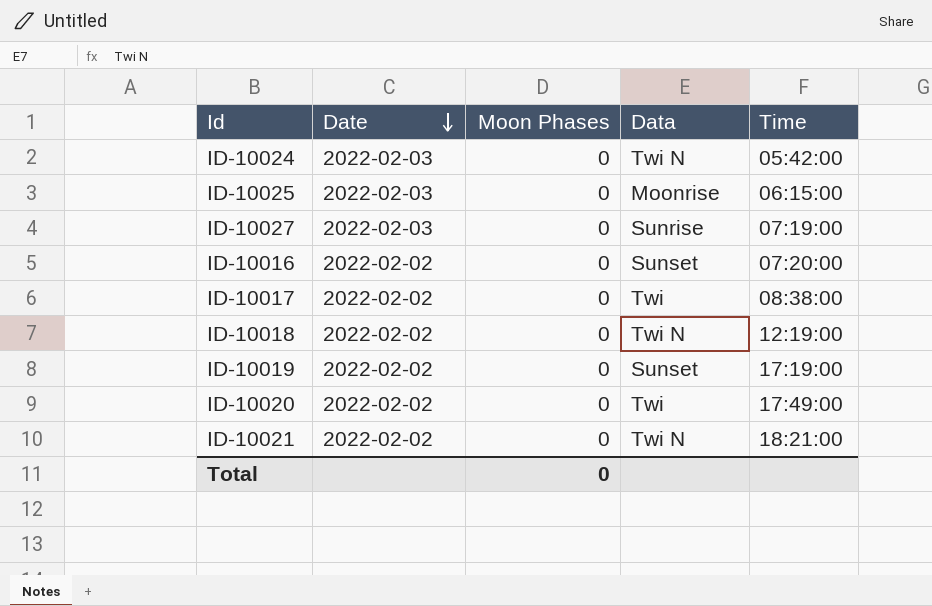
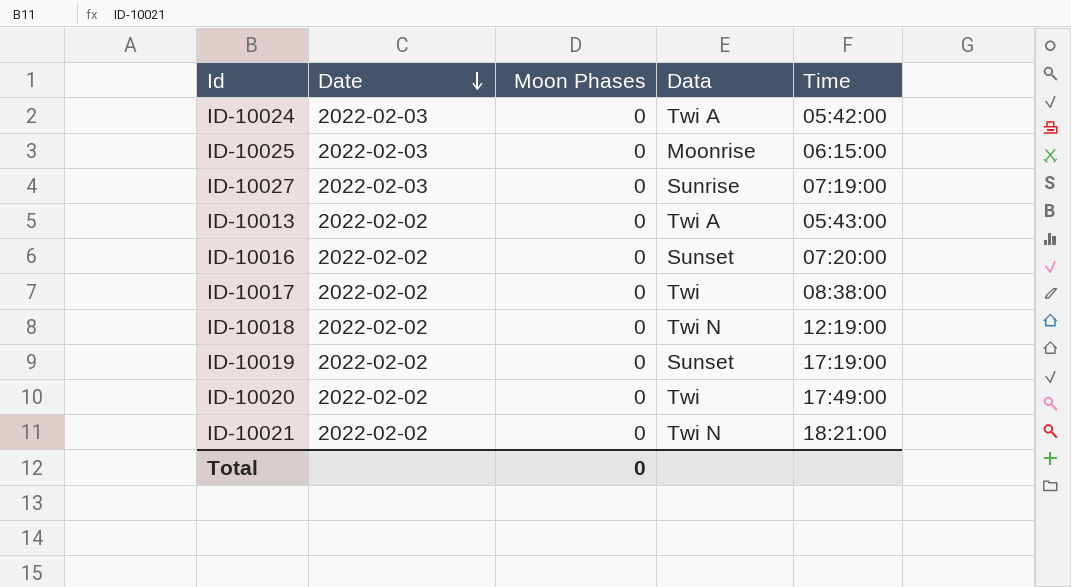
ID-10024 | Data: Twi N -> Twi A
row ID-10013: none -> 2022-02-02 | 0 | Twi A | 05:43:00

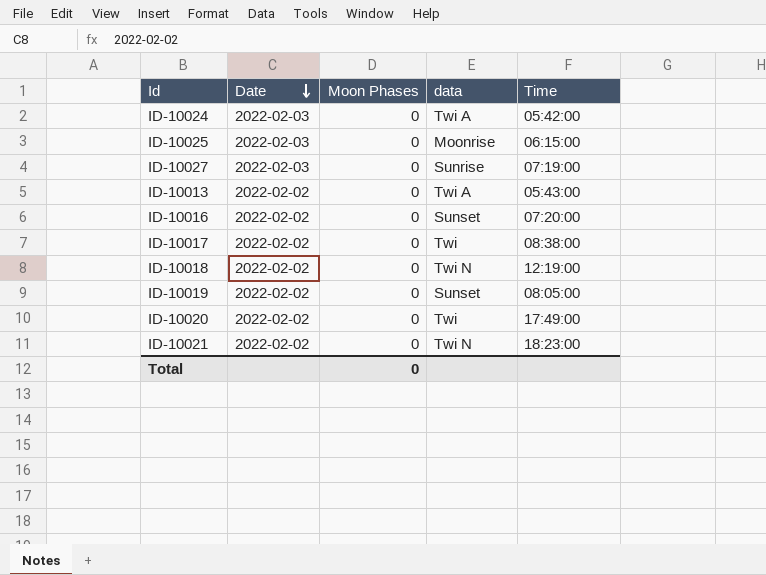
column name: Data -> data
ID-10019 | Time: 17:19:00 -> 08:05:00
ID-10021 | Time: 18:21:00 -> 18:23:00

